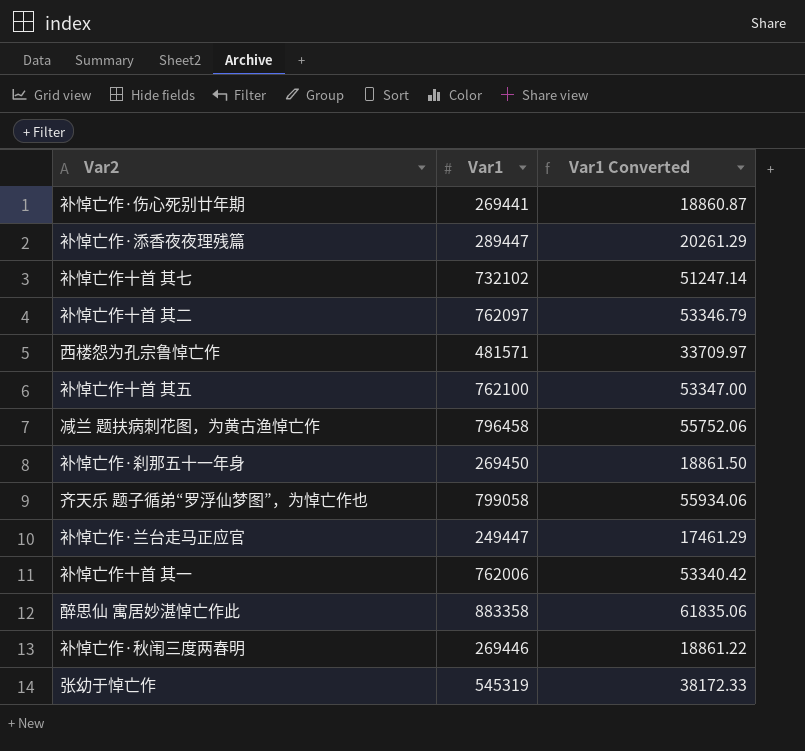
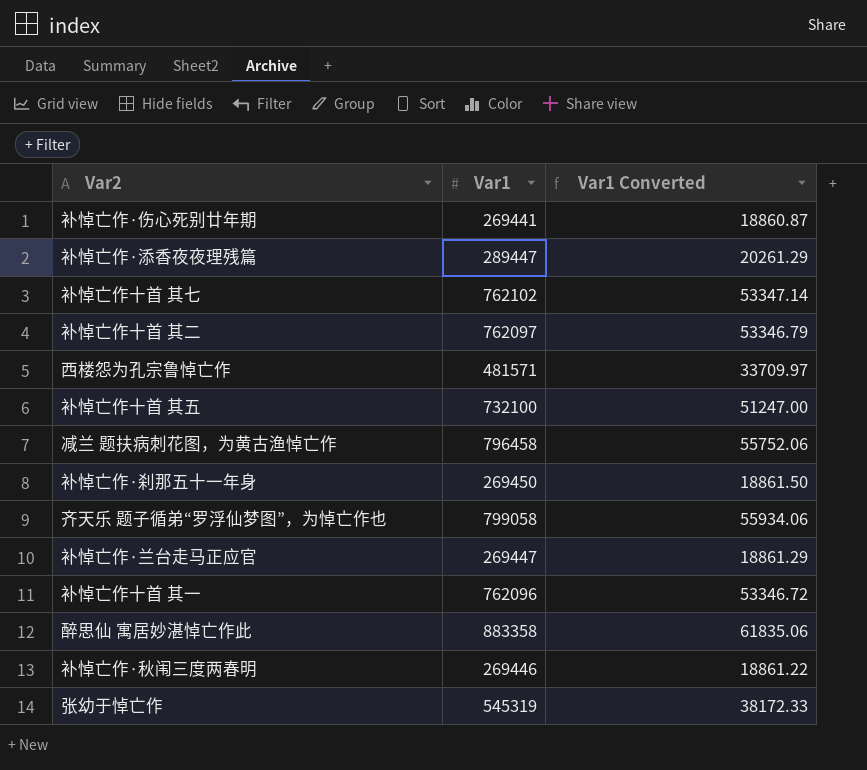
补悼亡作十首 其七 | Var1: 732102 -> 762102
补悼亡作十首 其七 | Var1 Converted: 51247.14 -> 53347.14
补悼亡作十首 其五 | Var1: 762100 -> 732100
补悼亡作十首 其五 | Var1 Converted: 53347.00 -> 51247.00
补悼亡作·兰台走马正应官 | Var1: 249447 -> 269447
补悼亡作·兰台走马正应官 | Var1 Converted: 17461.29 -> 18861.29
补悼亡作十首 其一 | Var1: 762006 -> 762096
补悼亡作十首 其一 | Var1 Converted: 53340.42 -> 53346.72

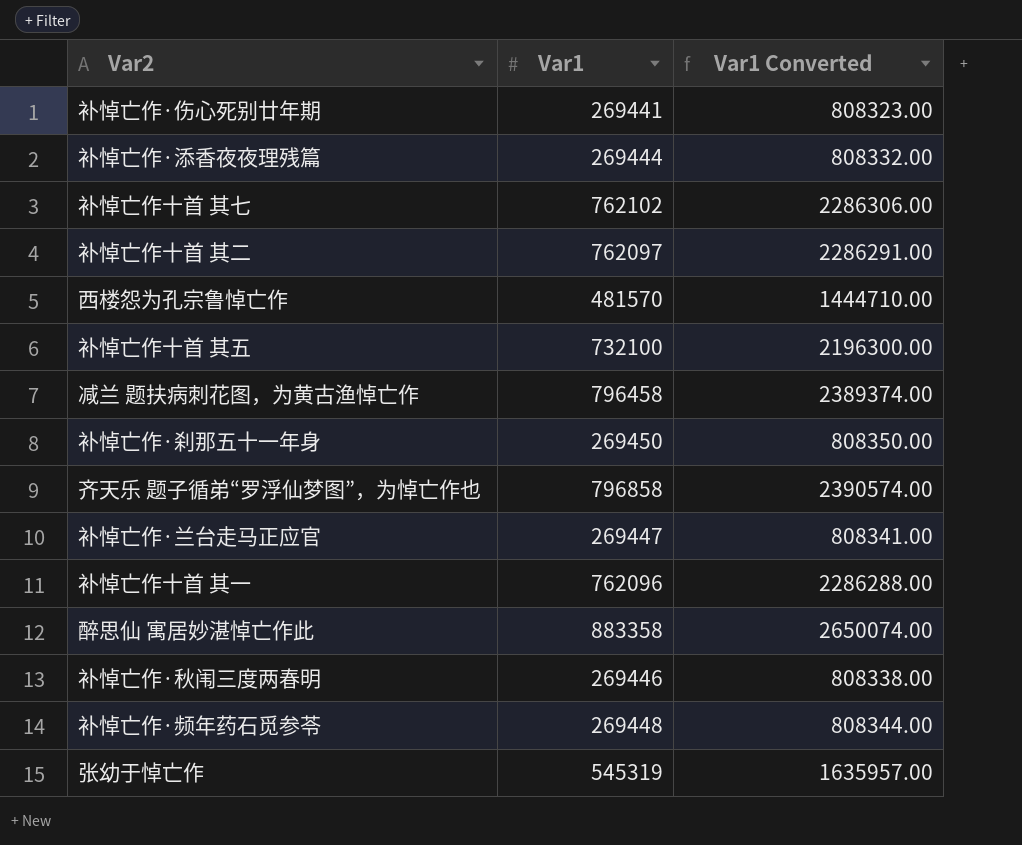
column Var1 Converted | formula: [Var1] * 0.07 -> [Var1] * 3
补悼亡作·添香夜夜理残篇 | Var1: 289447 -> 269444
西楼怨为孔宗鲁悼亡作 | Var1: 481571 -> 481570
齐天乐 题子循弟“罗浮仙梦图”，为悼亡作也 | Var1: 799058 -> 796858
row 补悼亡作·频年药石觅参苓: none -> 269448 | 808344.00

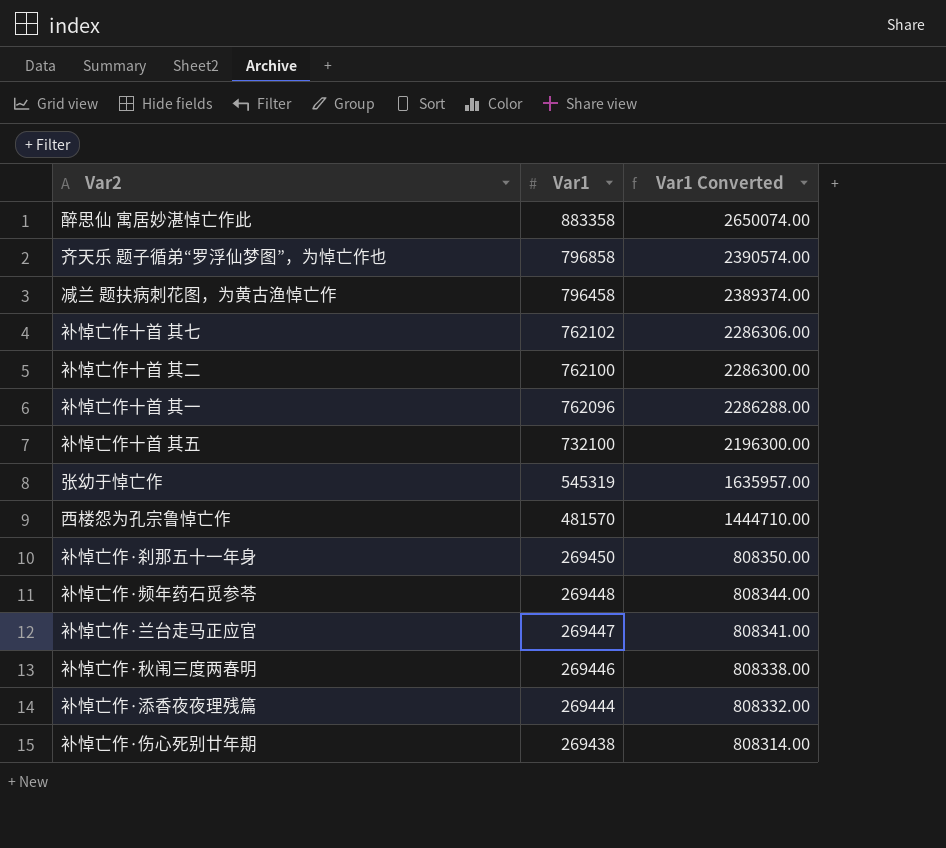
row order: none -> Var1 descending
补悼亡作十首 其二 | Var1: 762097 -> 762100
补悼亡作十首 其二 | Var1 Converted: 2286291.00 -> 2286300.00
补悼亡作·伤心死别廿年期 | Var1: 269441 -> 269438
补悼亡作·伤心死别廿年期 | Var1 Converted: 808323.00 -> 808314.00

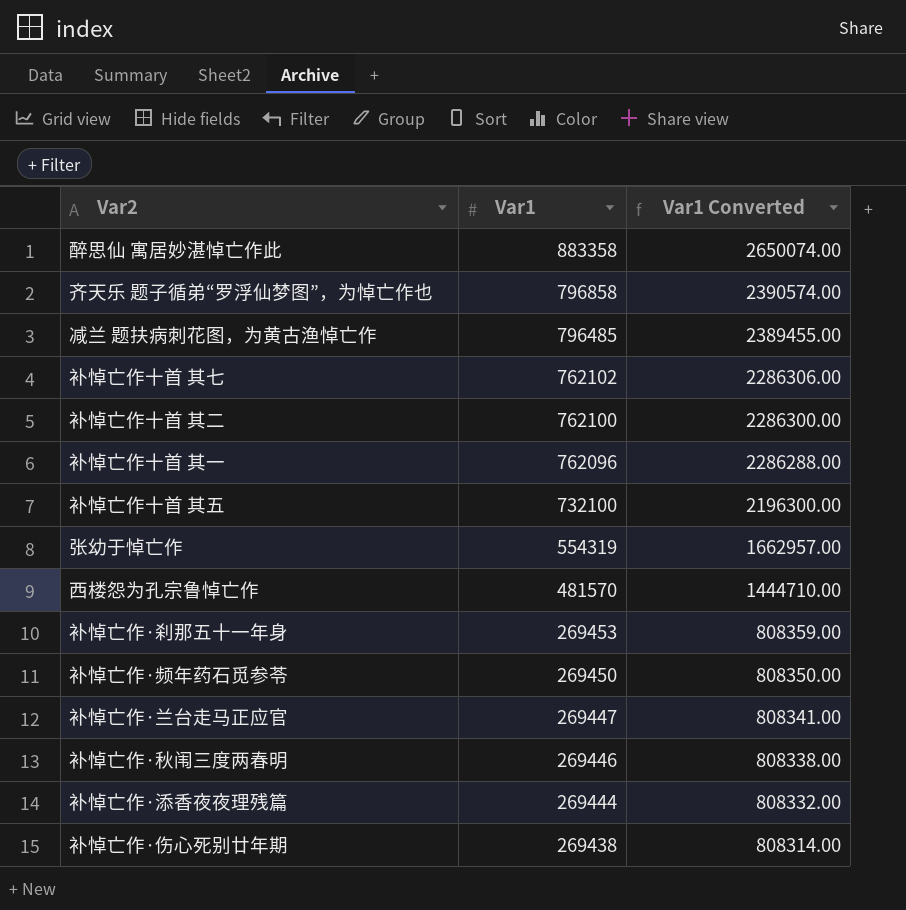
减兰 题扶病刺花图，为黄古渔悼亡作 | Var1: 796458 -> 796485
减兰 题扶病刺花图，为黄古渔悼亡作 | Var1 Converted: 2389374.00 -> 2389455.00
张幼于悼亡作 | Var1: 545319 -> 554319
张幼于悼亡作 | Var1 Converted: 1635957.00 -> 1662957.00
补悼亡作·刹那五十一年身 | Var1: 269450 -> 269453
补悼亡作·刹那五十一年身 | Var1 Converted: 808350.00 -> 808359.00
补悼亡作·频年药石觅参苓 | Var1: 269448 -> 269450
补悼亡作·频年药石觅参苓 | Var1 Converted: 808344.00 -> 808350.00

